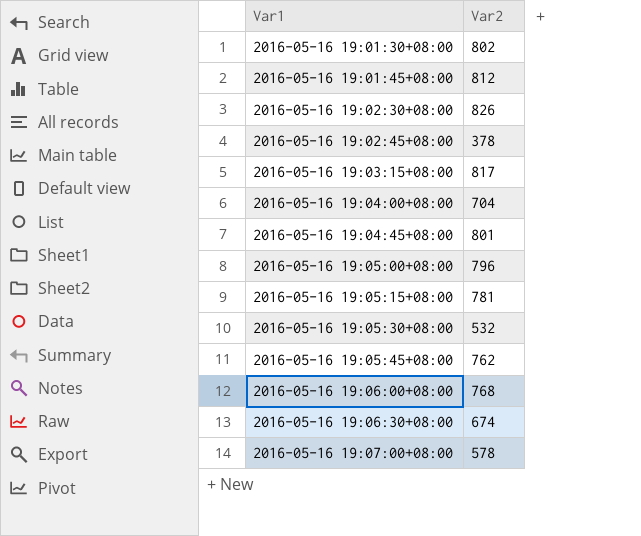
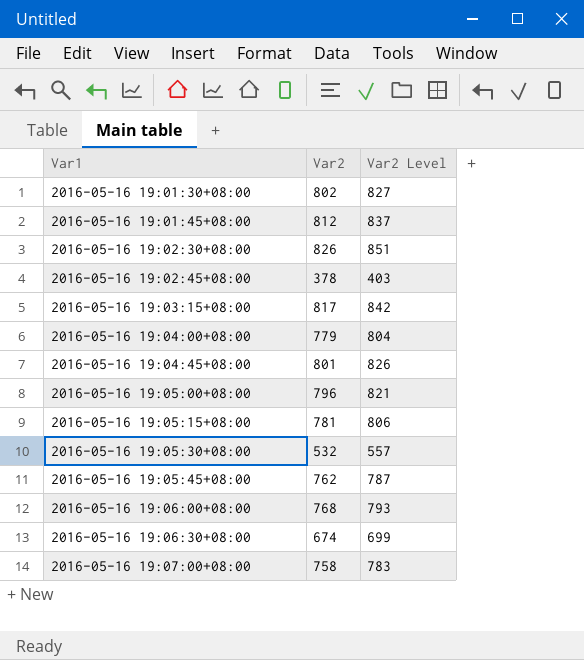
column Var2 Level | formula: none -> [Var2] + 25
2016-05-16 19:04:00+08:00 | Var2: 704 -> 779
2016-05-16 19:07:00+08:00 | Var2: 578 -> 758

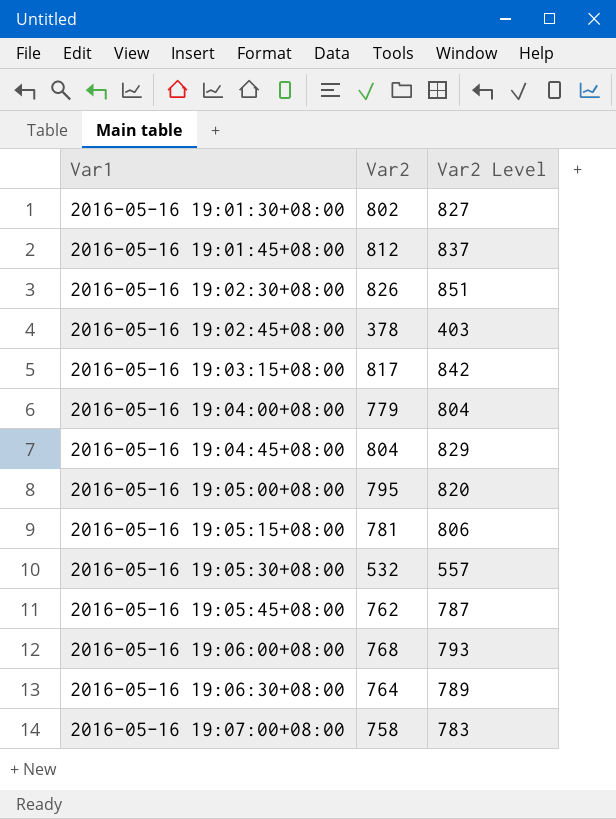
2016-05-16 19:04:45+08:00 | Var2: 801 -> 804
2016-05-16 19:04:45+08:00 | Var2 Level: 826 -> 829
2016-05-16 19:05:00+08:00 | Var2: 796 -> 795
2016-05-16 19:05:00+08:00 | Var2 Level: 821 -> 820
2016-05-16 19:06:30+08:00 | Var2: 674 -> 764
2016-05-16 19:06:30+08:00 | Var2 Level: 699 -> 789

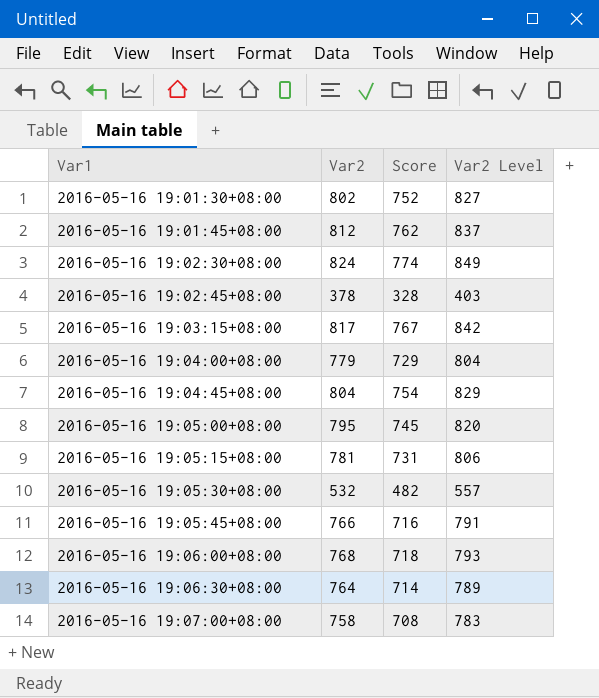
column Score | formula: none -> [Var2] - 50
2016-05-16 19:02:30+08:00 | Var2: 826 -> 824
2016-05-16 19:02:30+08:00 | Var2 Level: 851 -> 849
2016-05-16 19:05:45+08:00 | Var2: 762 -> 766
2016-05-16 19:05:45+08:00 | Var2 Level: 787 -> 791

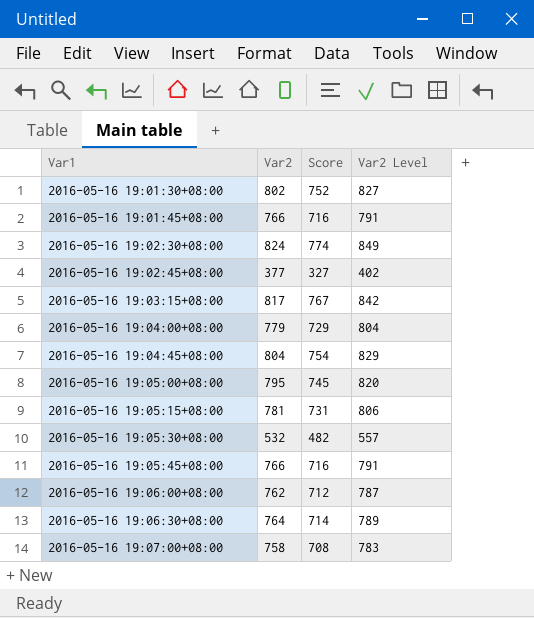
2016-05-16 19:01:45+08:00 | Var2: 812 -> 766
2016-05-16 19:01:45+08:00 | Score: 762 -> 716
2016-05-16 19:01:45+08:00 | Var2 Level: 837 -> 791
2016-05-16 19:02:45+08:00 | Var2: 378 -> 377
2016-05-16 19:02:45+08:00 | Score: 328 -> 327
2016-05-16 19:02:45+08:00 | Var2 Level: 403 -> 402
2016-05-16 19:06:00+08:00 | Var2: 768 -> 762
2016-05-16 19:06:00+08:00 | Score: 718 -> 712
2016-05-16 19:06:00+08:00 | Var2 Level: 793 -> 787

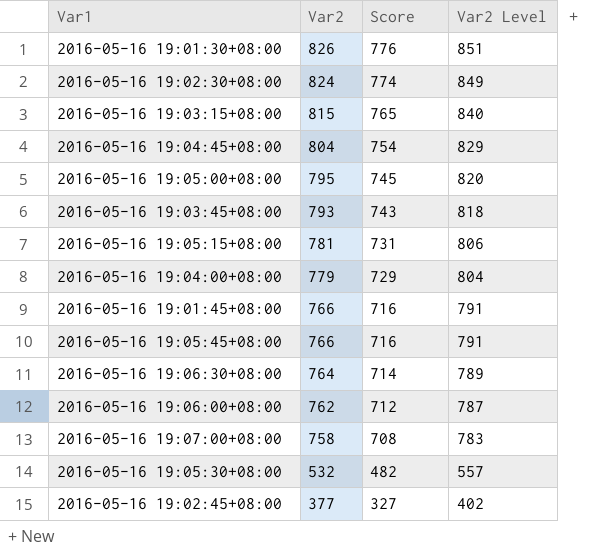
row order: Var1 ascending -> Var2 descending
2016-05-16 19:01:30+08:00 | Var2: 802 -> 826
2016-05-16 19:01:30+08:00 | Score: 752 -> 776
2016-05-16 19:01:30+08:00 | Var2 Level: 827 -> 851
2016-05-16 19:03:15+08:00 | Var2: 817 -> 815
2016-05-16 19:03:15+08:00 | Score: 767 -> 765
2016-05-16 19:03:15+08:00 | Var2 Level: 842 -> 840
row 2016-05-16 19:03:45+08:00: none -> 793 | 743 | 818

